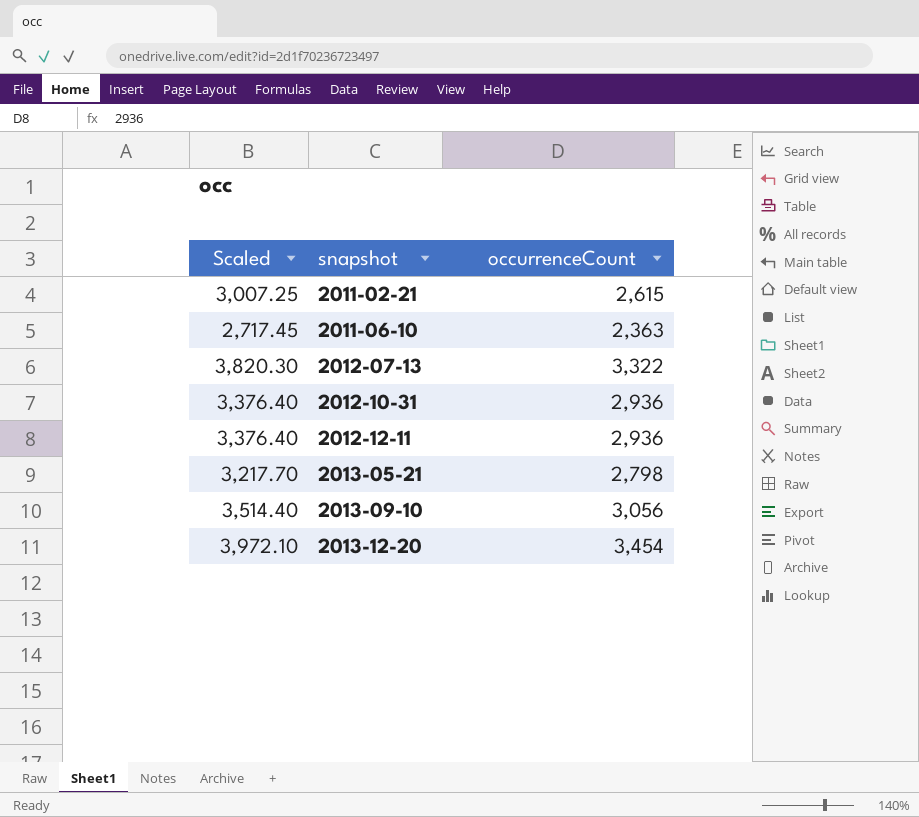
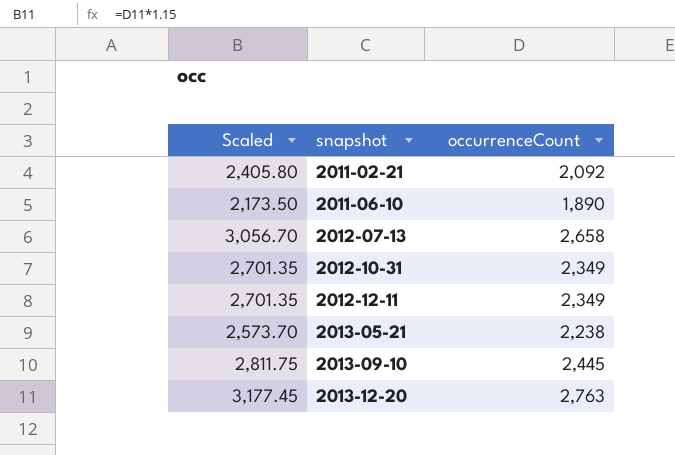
2011-02-21 | Scaled: 3,007.25 -> 2,405.80
2011-02-21 | occurrenceCount: 2,615 -> 2,092
2011-06-10 | Scaled: 2,717.45 -> 2,173.50
2011-06-10 | occurrenceCount: 2,363 -> 1,890
2012-07-13 | Scaled: 3,820.30 -> 3,056.70
2012-07-13 | occurrenceCount: 3,322 -> 2,658
2012-10-31 | Scaled: 3,376.40 -> 2,701.35
2012-10-31 | occurrenceCount: 2,936 -> 2,349
2012-12-11 | Scaled: 3,376.40 -> 2,701.35
2012-12-11 | occurrenceCount: 2,936 -> 2,349
2013-05-21 | Scaled: 3,217.70 -> 2,573.70
2013-05-21 | occurrenceCount: 2,798 -> 2,238
2013-09-10 | Scaled: 3,514.40 -> 2,811.75
2013-09-10 | occurrenceCount: 3,056 -> 2,445
2013-12-20 | Scaled: 3,972.10 -> 3,177.45
2013-12-20 | occurrenceCount: 3,454 -> 2,763

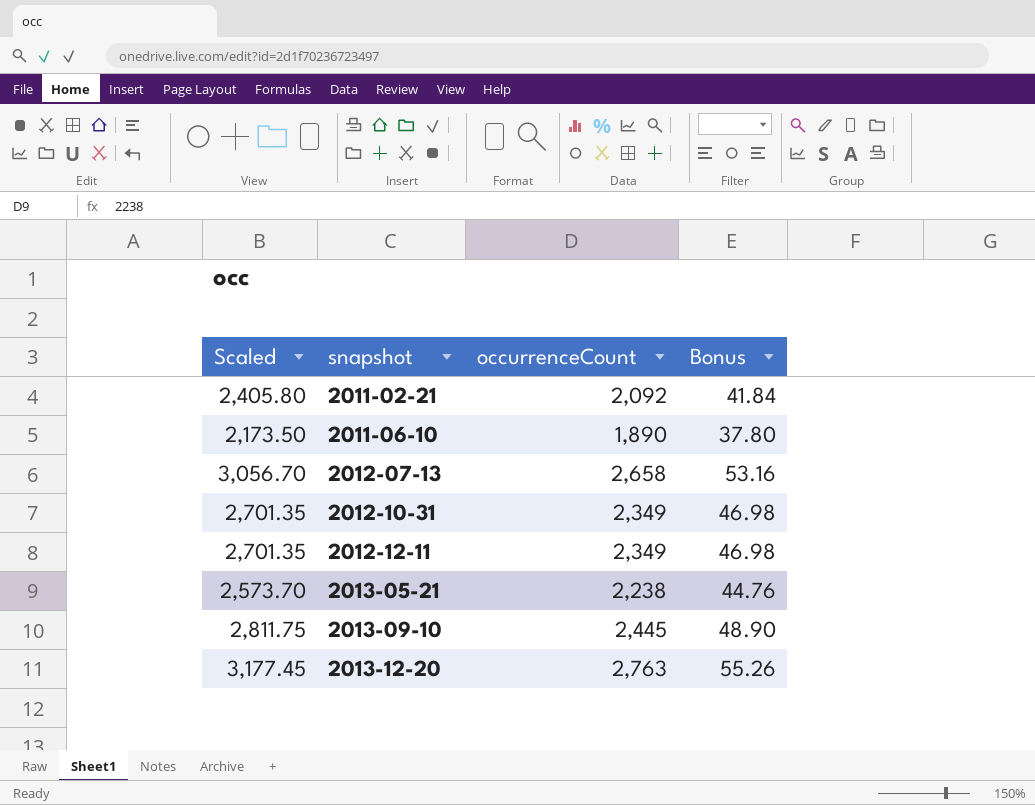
column Bonus | formula: none -> [occurrenceCount] * 0.02

